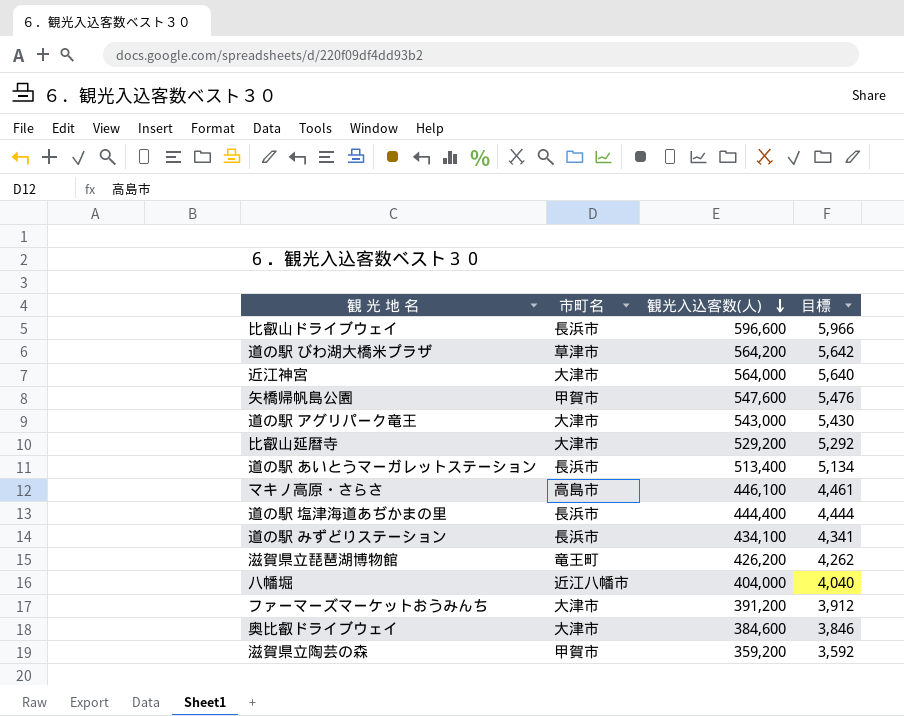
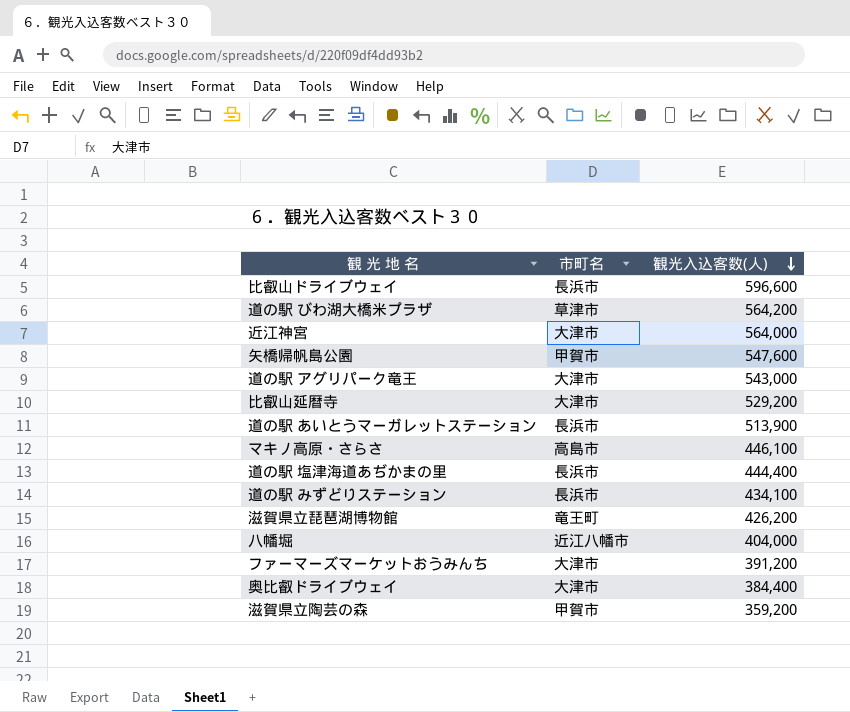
column 目標 | formula: [観光入込客数(人)] * 0.01 -> none
道の駅 あいとうマーガレットステーション | 観光入込客数(人): 513,400 -> 513,900
奥比叡ドライブウェイ | 観光入込客数(人): 384,600 -> 384,400

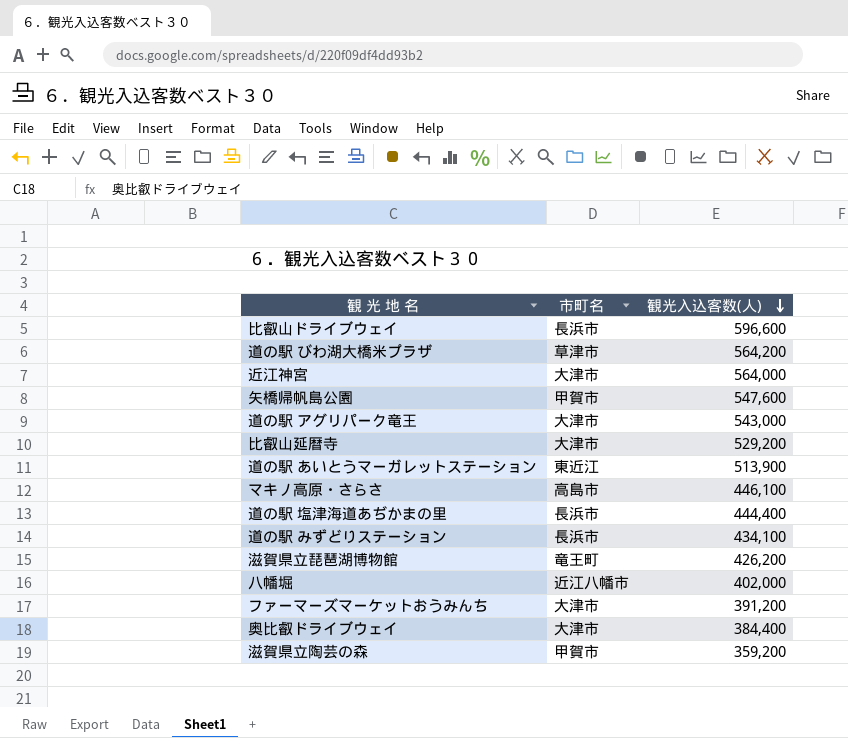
道の駅 あいとうマーガレットステーション | 市町名: 長浜市 -> 東近江
八幡堀 | 観光入込客数(人): 404,000 -> 402,000

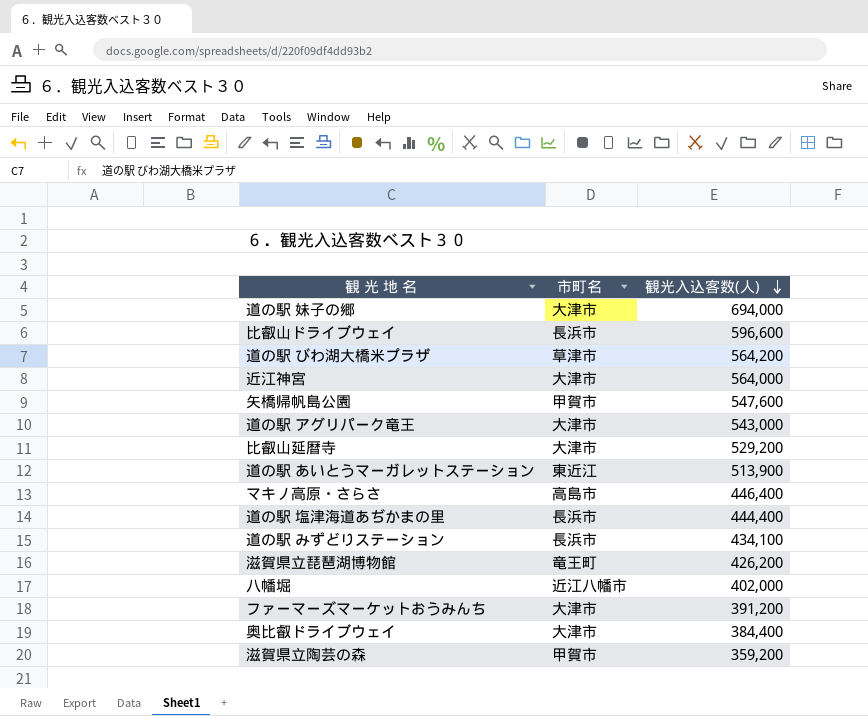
row 道の駅 妹子の郷: none -> 大津市 | 694,000
マキノ高原・さらさ | 観光入込客数(人): 446,100 -> 446,400

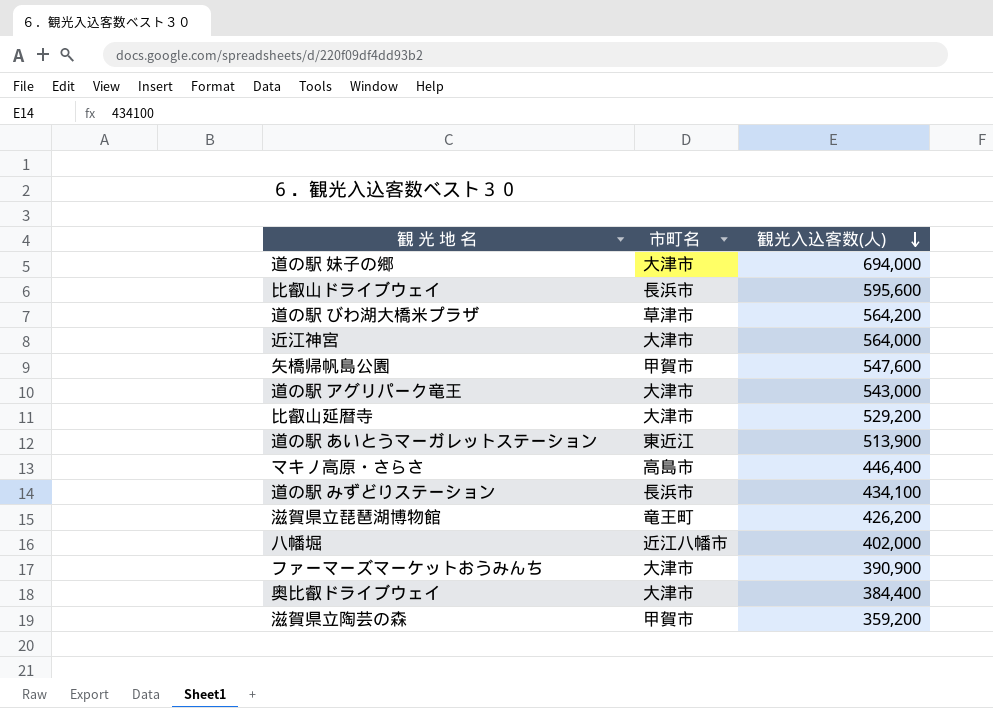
row 道の駅 塩津海道あぢかまの里: 長浜市 | 444,400 -> none
比叡山ドライブウェイ | 観光入込客数(人): 596,600 -> 595,600
ファーマーズマーケットおうみんち | 観光入込客数(人): 391,200 -> 390,900

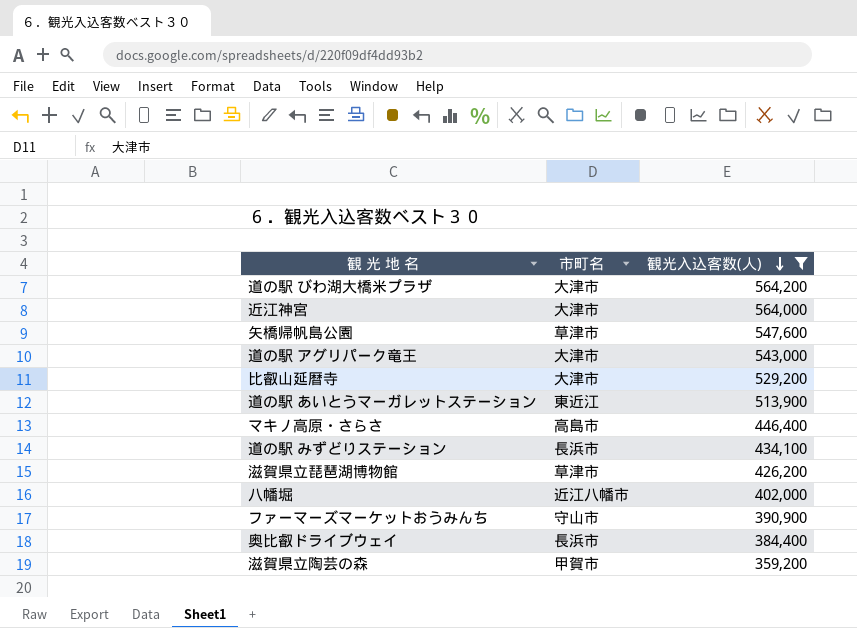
filter: none -> 観光入込客数(人) <= 564,200
道の駅 びわ湖大橋米プラザ | 市町名: 草津市 -> 大津市
矢橋帰帆島公園 | 市町名: 甲賀市 -> 草津市
滋賀県立琵琶湖博物館 | 市町名: 竜王町 -> 草津市
ファーマーズマーケットおうみんち | 市町名: 大津市 -> 守山市
奥比叡ドライブウェイ | 市町名: 大津市 -> 長浜市

